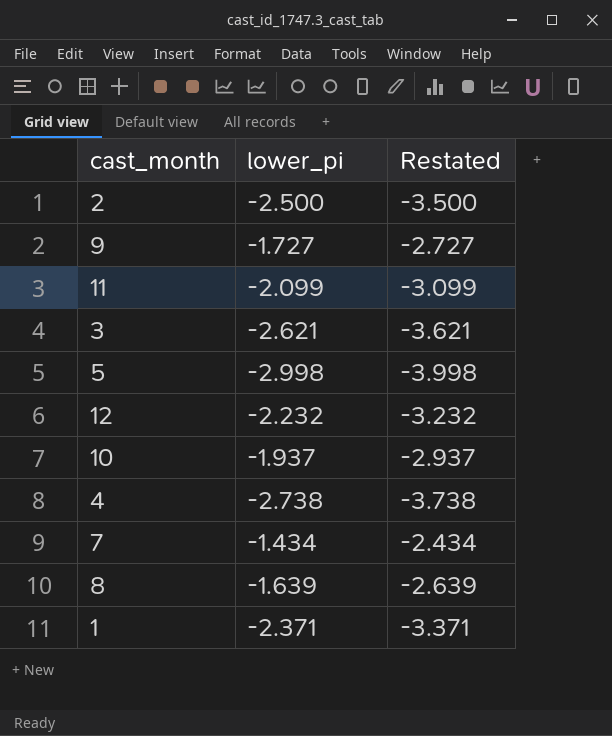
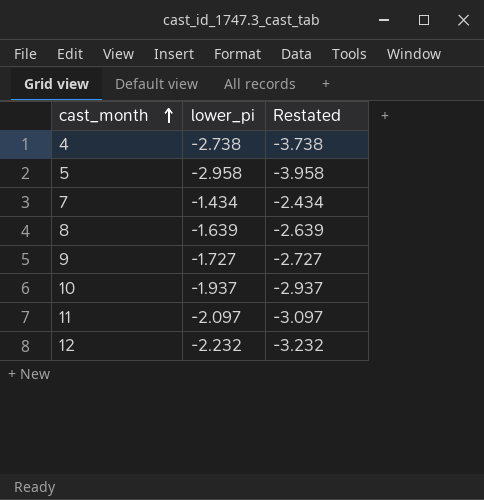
row order: none -> cast_month ascending
row 2: -2.500 | -3.500 -> none
row 3: -2.621 | -3.621 -> none
row 1: -2.371 | -3.371 -> none
5 | lower_pi: -2.998 -> -2.958
5 | Restated: -3.998 -> -3.958
11 | lower_pi: -2.099 -> -2.097
11 | Restated: -3.099 -> -3.097

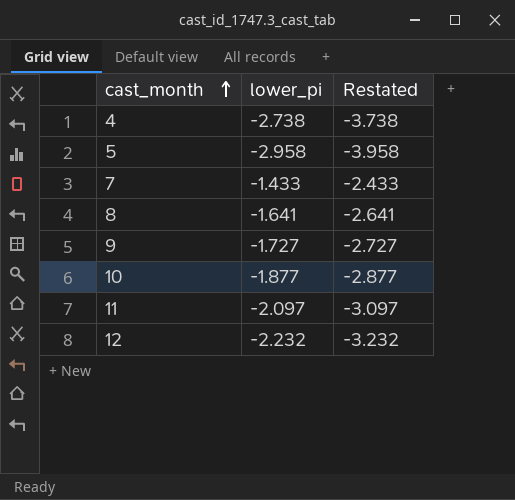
7 | lower_pi: -1.434 -> -1.433
7 | Restated: -2.434 -> -2.433
8 | lower_pi: -1.639 -> -1.641
8 | Restated: -2.639 -> -2.641
10 | lower_pi: -1.937 -> -1.877
10 | Restated: -2.937 -> -2.877

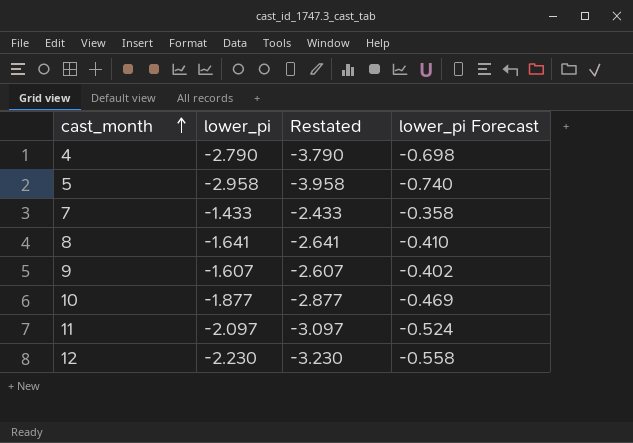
column lower_pi Forecast | formula: none -> [lower_pi] * 0.25
4 | lower_pi: -2.738 -> -2.790
4 | Restated: -3.738 -> -3.790
9 | lower_pi: -1.727 -> -1.607
9 | Restated: -2.727 -> -2.607
12 | lower_pi: -2.232 -> -2.230
12 | Restated: -3.232 -> -3.230

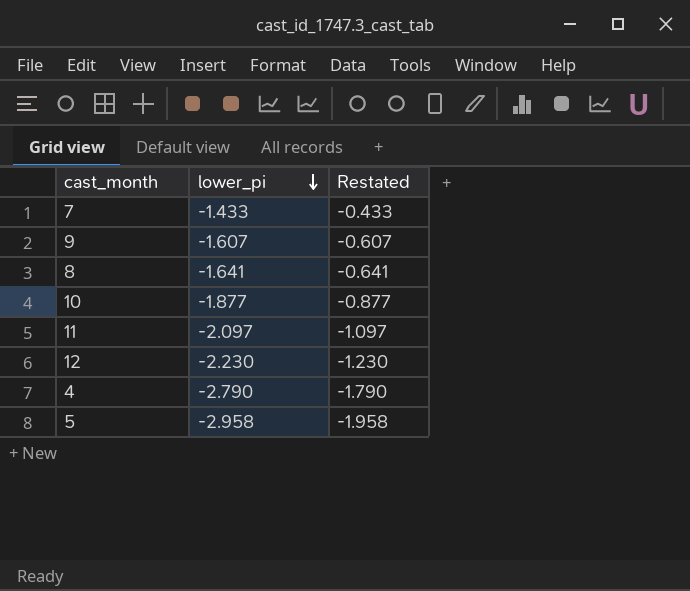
row order: cast_month ascending -> lower_pi descending
column lower_pi Forecast | formula: [lower_pi] * 0.25 -> none
column Restated | formula: [lower_pi] - 1 -> [lower_pi] + 1

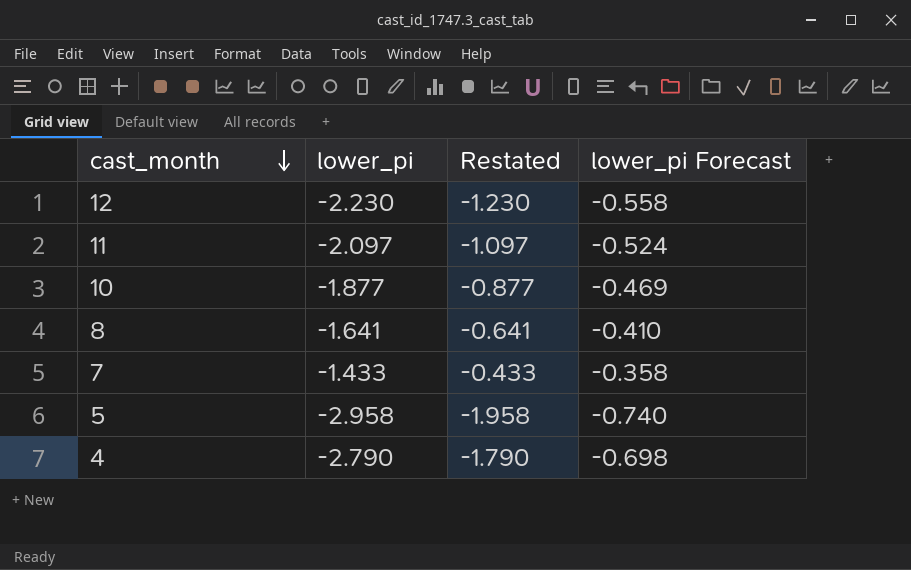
row order: lower_pi descending -> cast_month descending
column lower_pi Forecast | formula: none -> [lower_pi] * 0.25
row 9: -1.607 | -0.607 -> none

